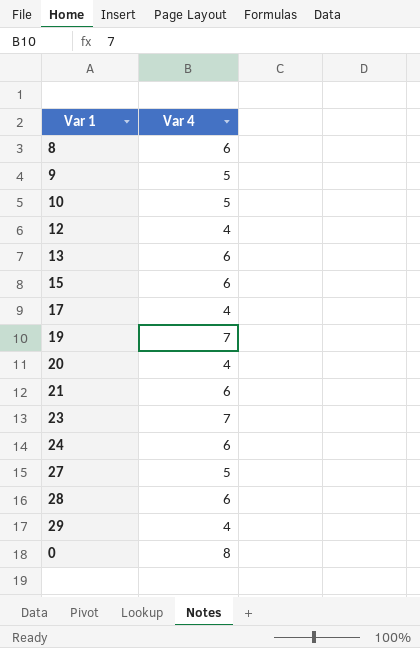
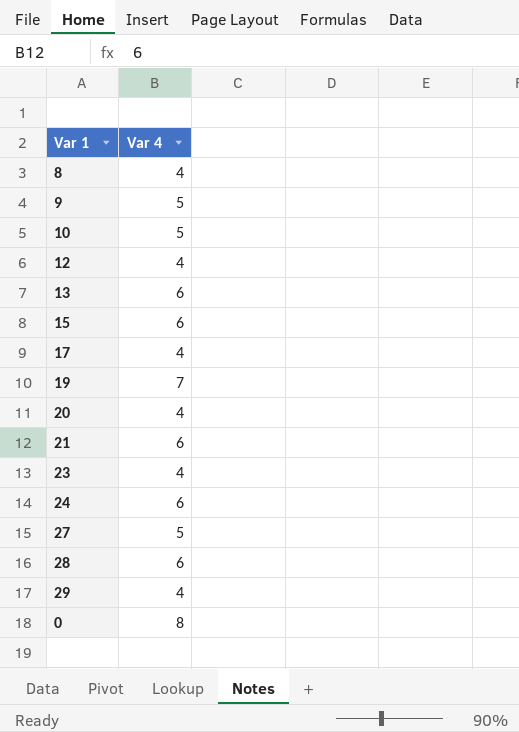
8 | Var 4: 6 -> 4
23 | Var 4: 7 -> 4

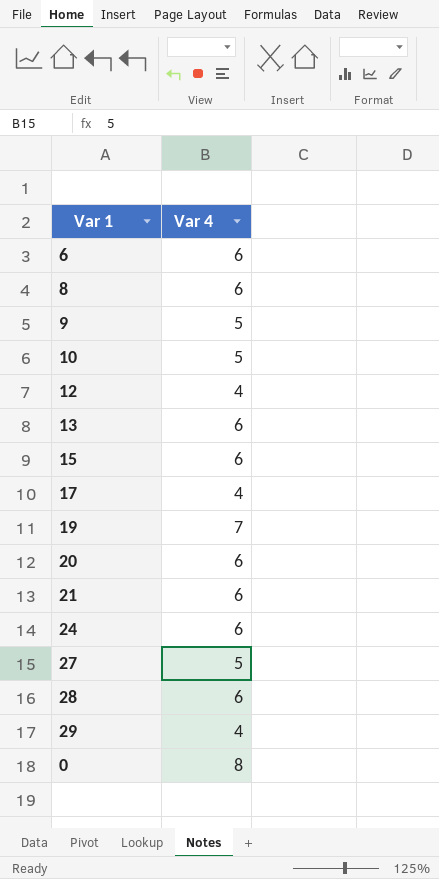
row 23: 4 -> none
row 6: none -> 6
8 | Var 4: 4 -> 6
20 | Var 4: 4 -> 6

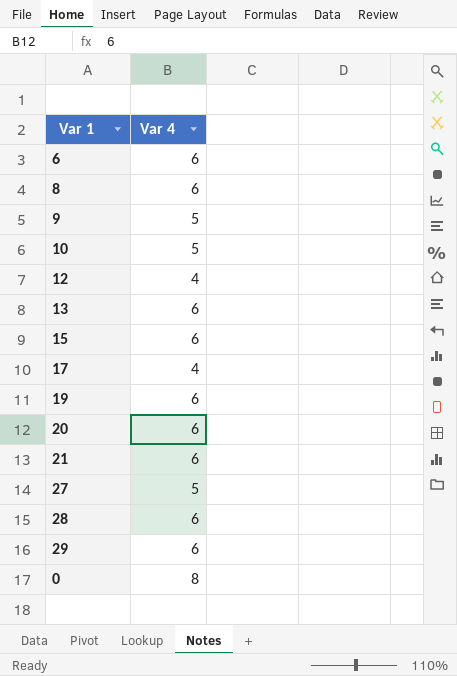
row 24: 6 -> none
19 | Var 4: 7 -> 6
29 | Var 4: 4 -> 6

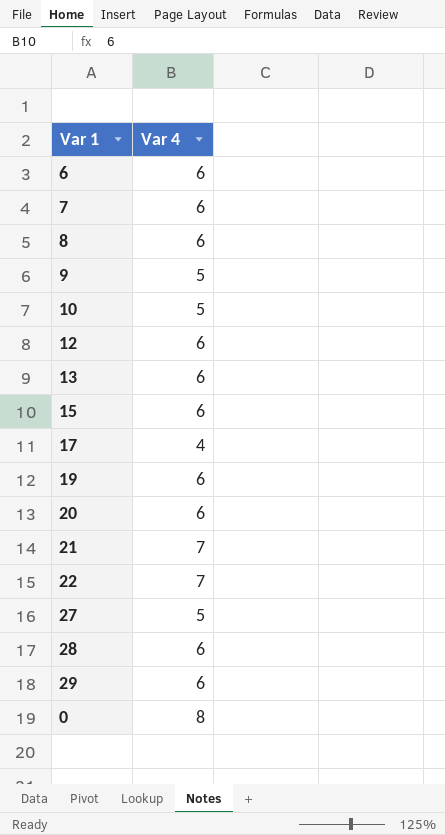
row 7: none -> 6
12 | Var 4: 4 -> 6
21 | Var 4: 6 -> 7
row 22: none -> 7

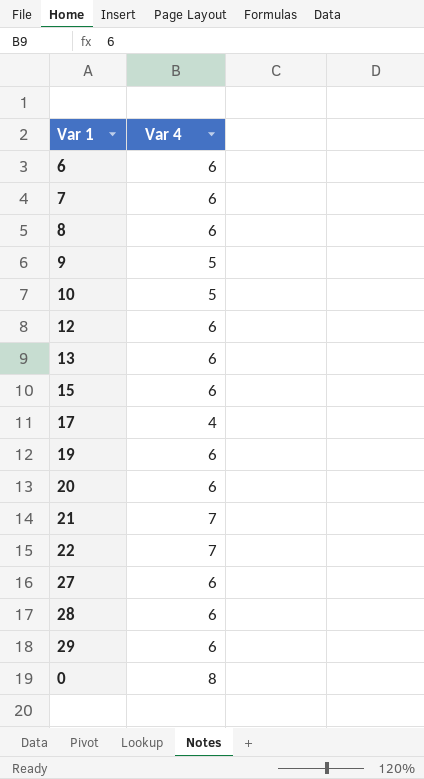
27 | Var 4: 5 -> 6

